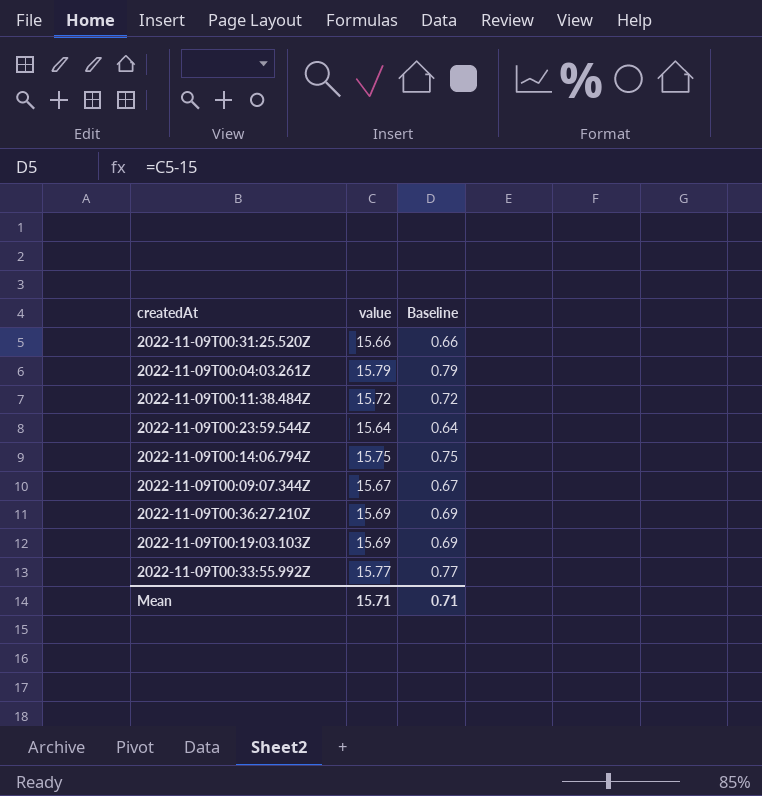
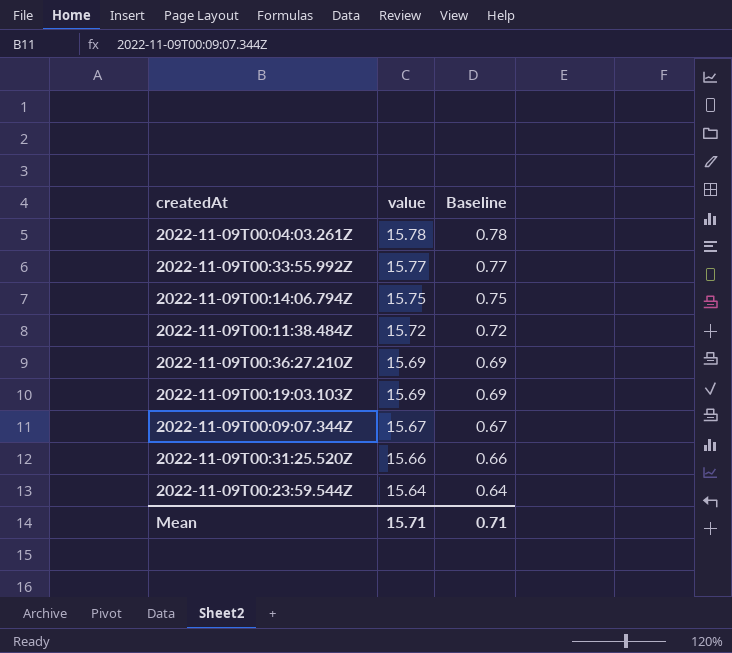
row order: none -> value descending
2022-11-09T00:04:03.261Z | value: 15.79 -> 15.78
2022-11-09T00:04:03.261Z | Baseline: 0.79 -> 0.78

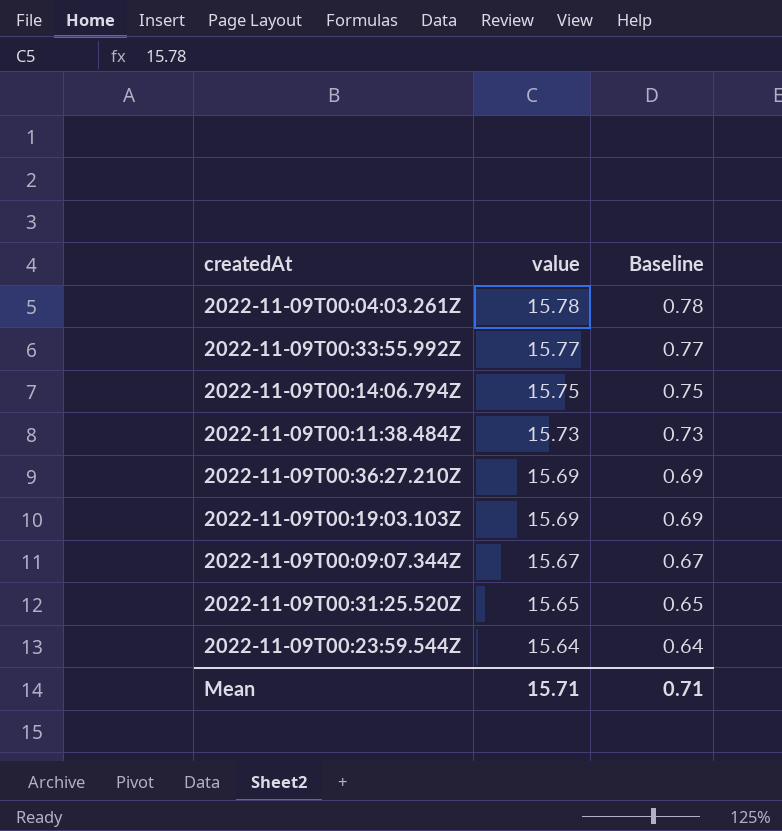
2022-11-09T00:11:38.484Z | value: 15.72 -> 15.73
2022-11-09T00:11:38.484Z | Baseline: 0.72 -> 0.73
2022-11-09T00:31:25.520Z | value: 15.66 -> 15.65
2022-11-09T00:31:25.520Z | Baseline: 0.66 -> 0.65

